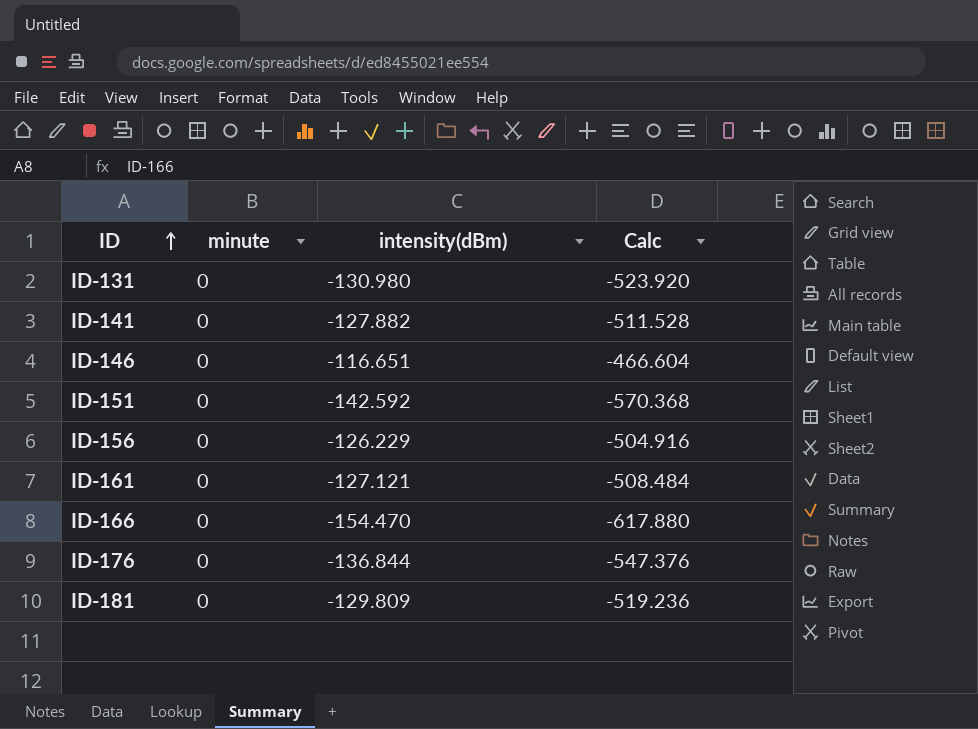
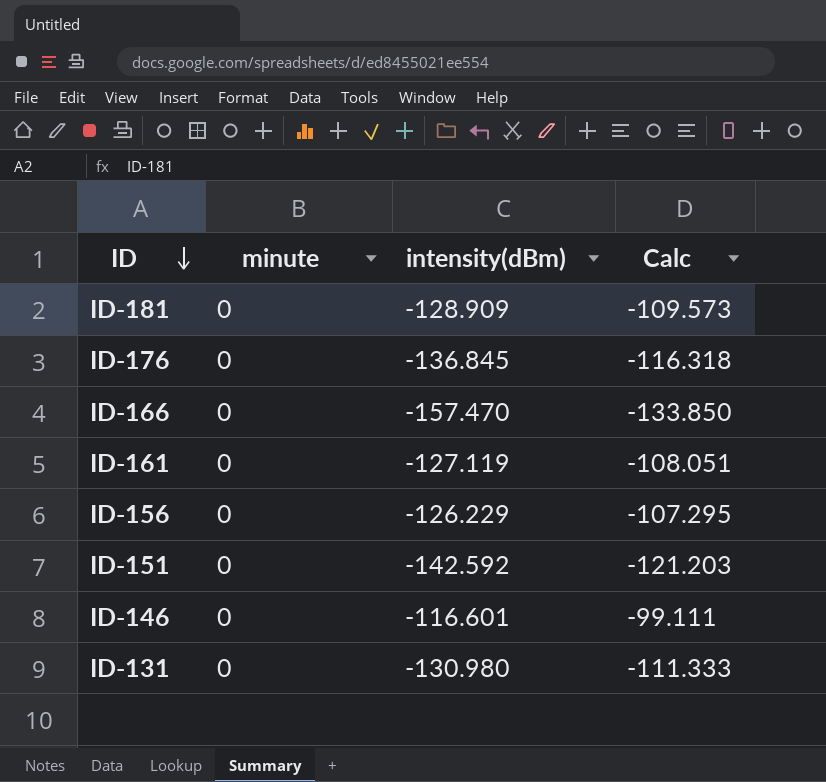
row order: ID ascending -> ID descending
column Calc | formula: [intensity(dBm)] * 4 -> [intensity(dBm)] * 0.85
row ID-141: 0 | -127.882 | -511.528 -> none
ID-181 | intensity(dBm): -129.809 -> -128.909
ID-176 | intensity(dBm): -136.844 -> -136.845
ID-166 | intensity(dBm): -154.470 -> -157.470
ID-161 | intensity(dBm): -127.121 -> -127.119
ID-146 | intensity(dBm): -116.651 -> -116.601

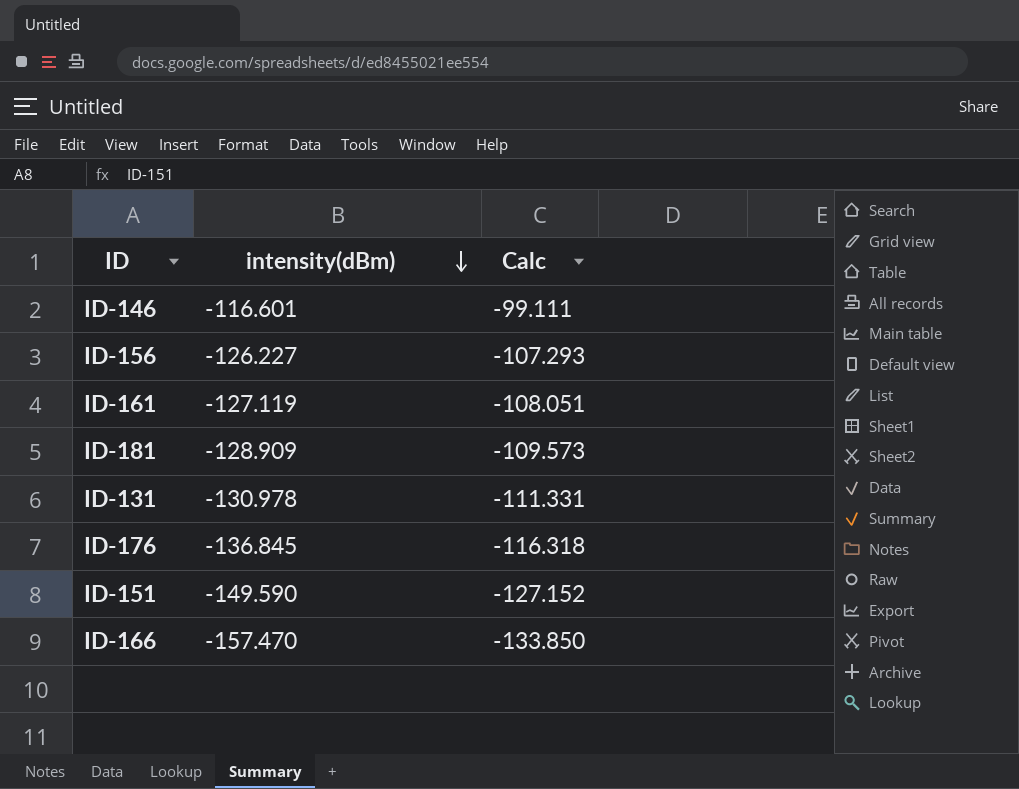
row order: ID descending -> intensity(dBm) descending
column minute | position: 2 -> none
ID-156 | intensity(dBm): -126.229 -> -126.227
ID-156 | Calc: -107.295 -> -107.293
ID-131 | intensity(dBm): -130.980 -> -130.978
ID-131 | Calc: -111.333 -> -111.331
ID-151 | intensity(dBm): -142.592 -> -149.590
ID-151 | Calc: -121.203 -> -127.152

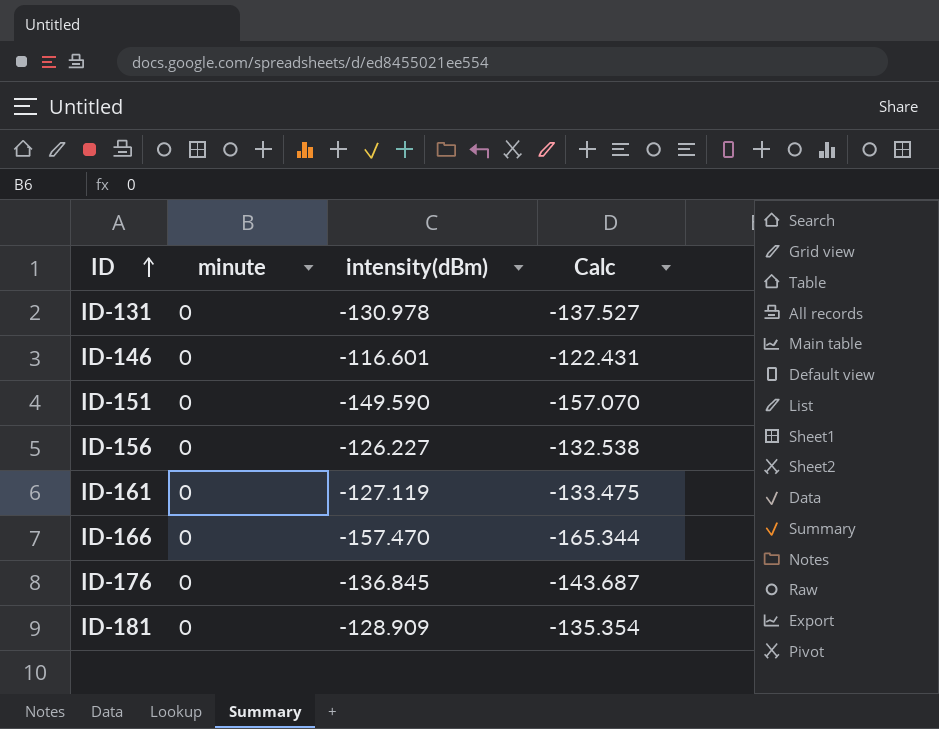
row order: intensity(dBm) descending -> ID ascending
column minute | position: none -> 2
column Calc | formula: [intensity(dBm)] * 0.85 -> [intensity(dBm)] * 1.05

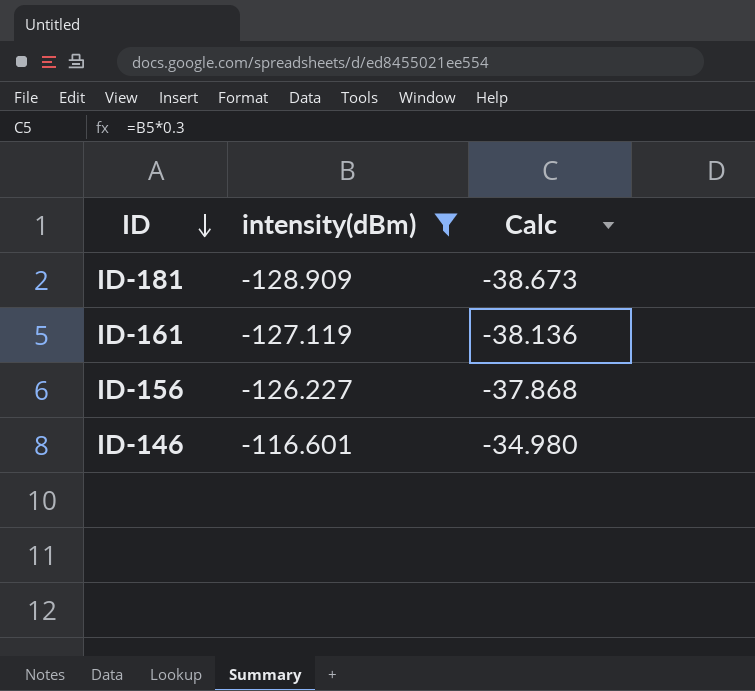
filter: none -> intensity(dBm) >= -128.909
row order: ID ascending -> ID descending
column minute | position: 2 -> none
column Calc | formula: [intensity(dBm)] * 1.05 -> [intensity(dBm)] * 0.3

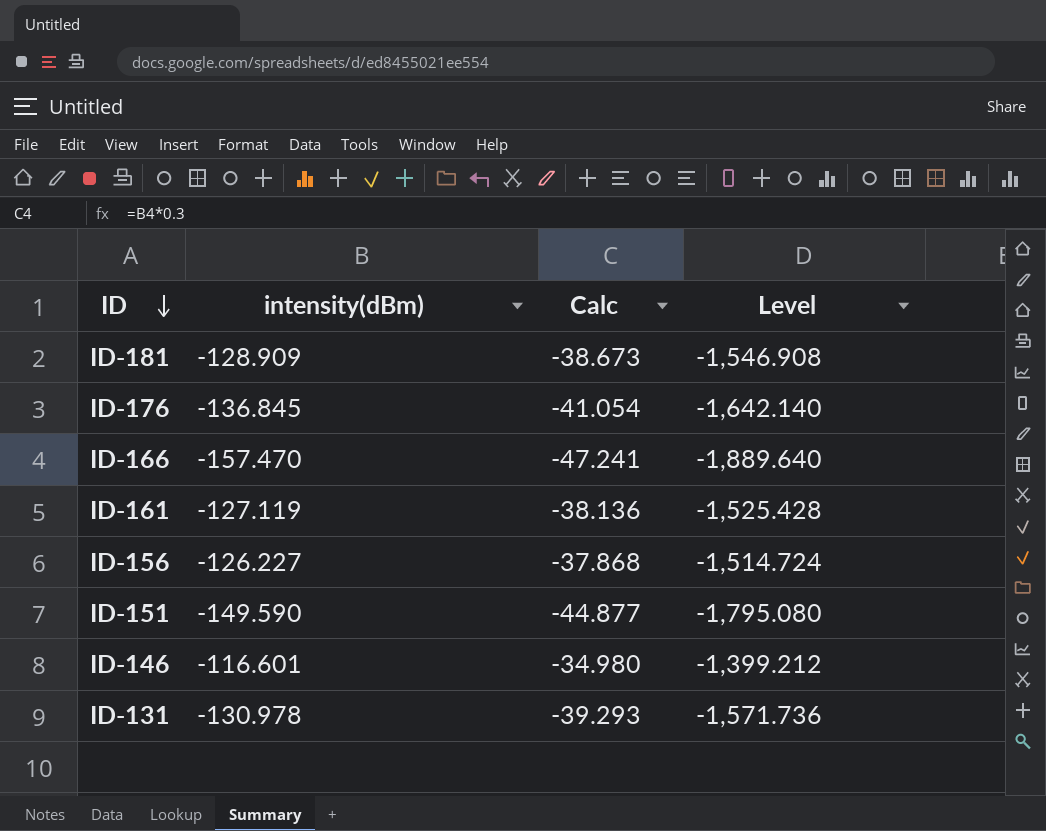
filter: intensity(dBm) >= -128.909 -> none
column Level | formula: none -> [intensity(dBm)] * 12

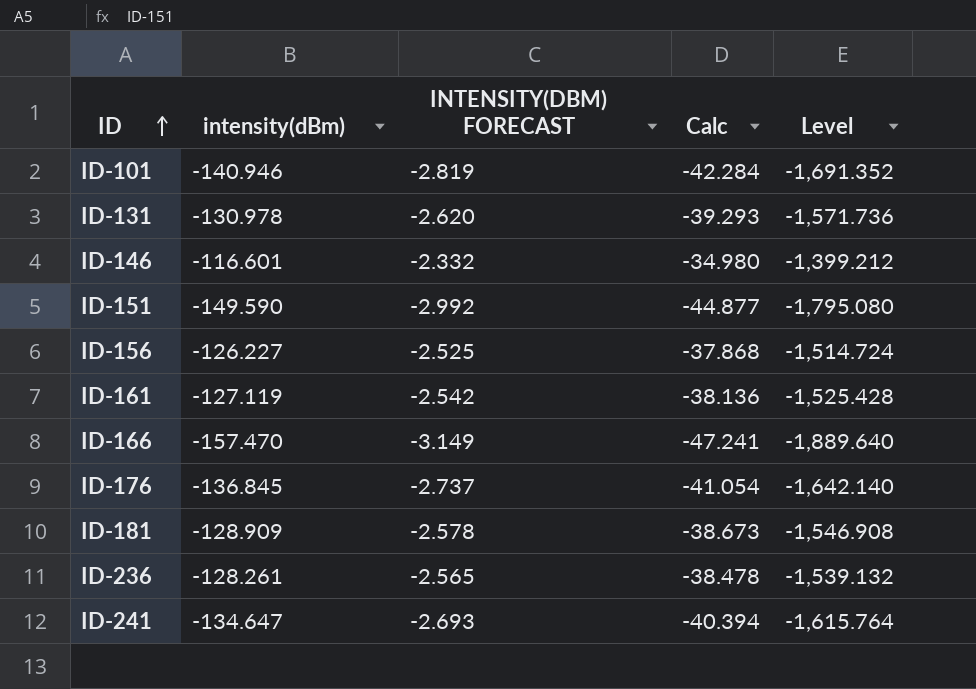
row order: ID descending -> ID ascending
column INTENSITY(DBM) FORECAST | formula: none -> [intensity(dBm)] * 0.02
row ID-101: none -> -140.946 | -2.819 | -42.284 | -1,691.352
row ID-236: none -> -128.261 | -2.565 | -38.478 | -1,539.132
row ID-241: none -> -134.647 | -2.693 | -40.394 | -1,615.764

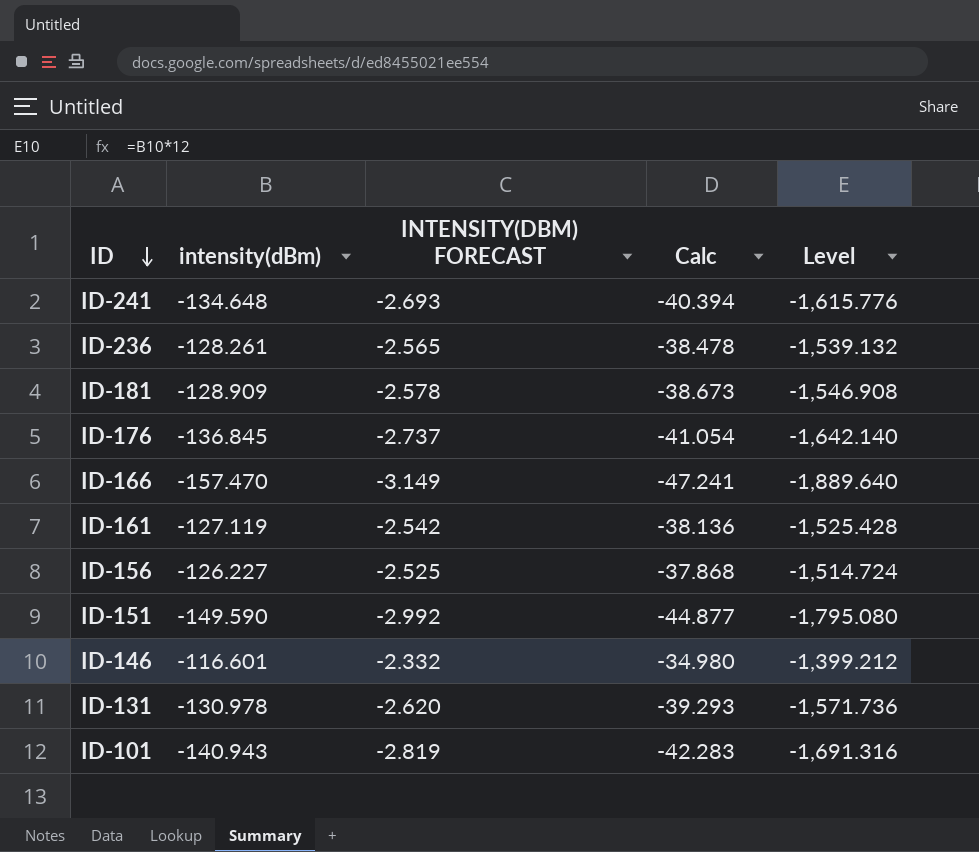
row order: ID ascending -> ID descending
ID-241 | intensity(dBm): -134.647 -> -134.648
ID-241 | Level: -1,615.764 -> -1,615.776
ID-101 | intensity(dBm): -140.946 -> -140.943
ID-101 | Calc: -42.284 -> -42.283
ID-101 | Level: -1,691.352 -> -1,691.316

